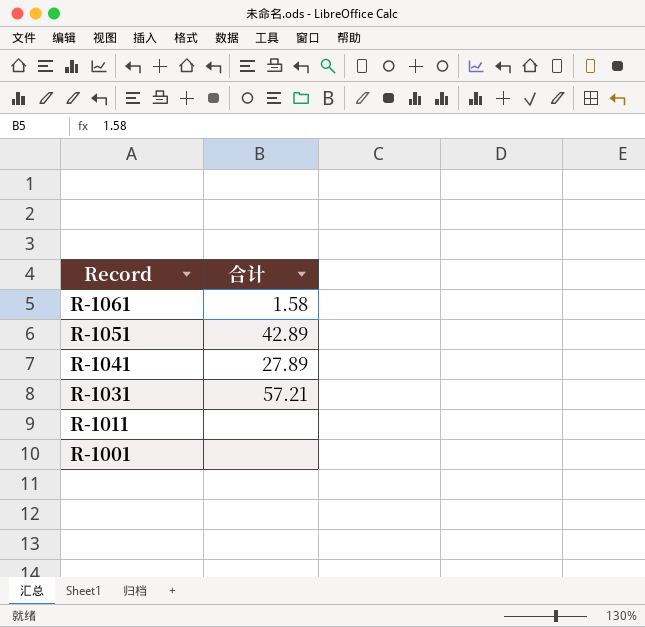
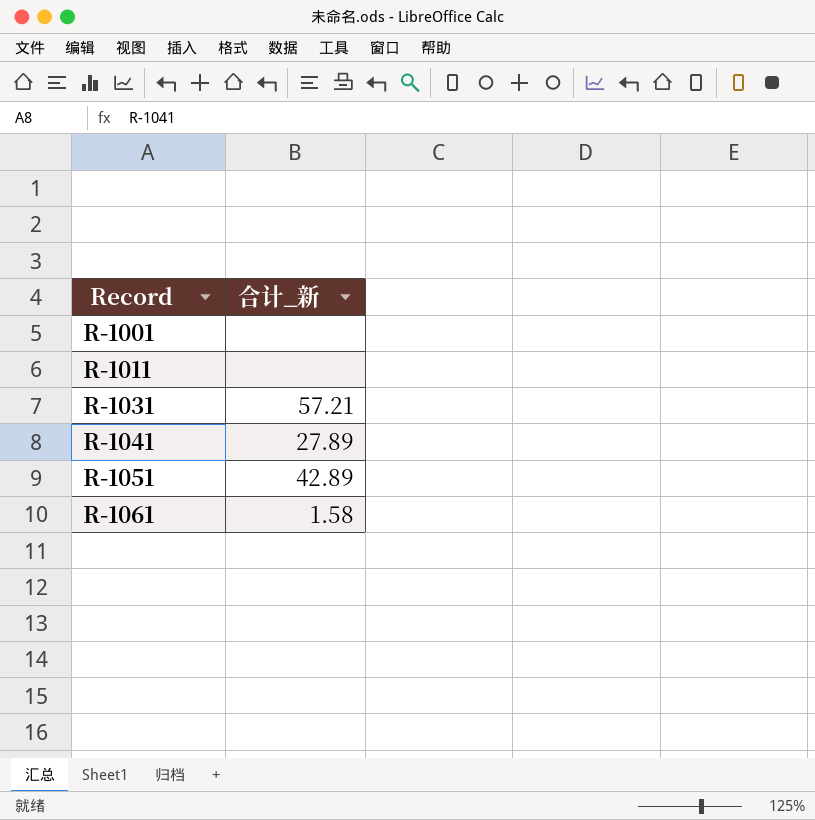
row order: Record descending -> Record ascending
column name: 合计 -> 合计_新

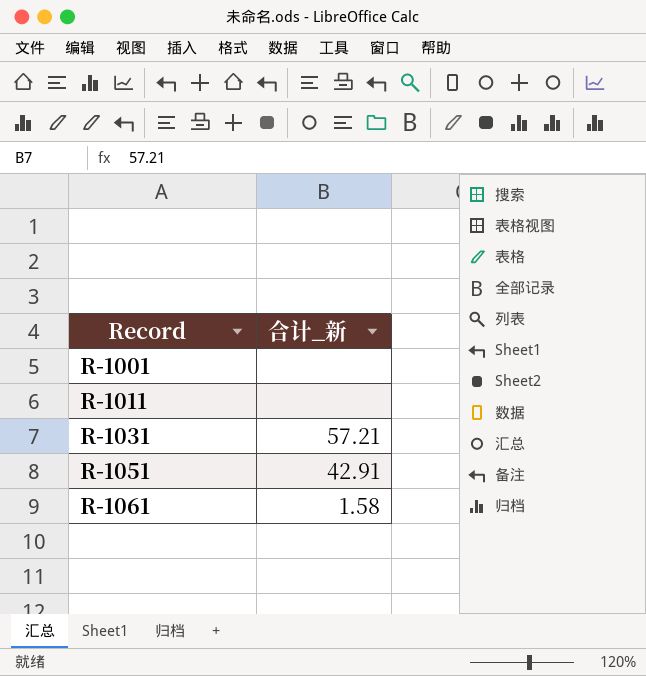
row R-1041: 27.89 -> none
R-1051 | 合计_新: 42.89 -> 42.91

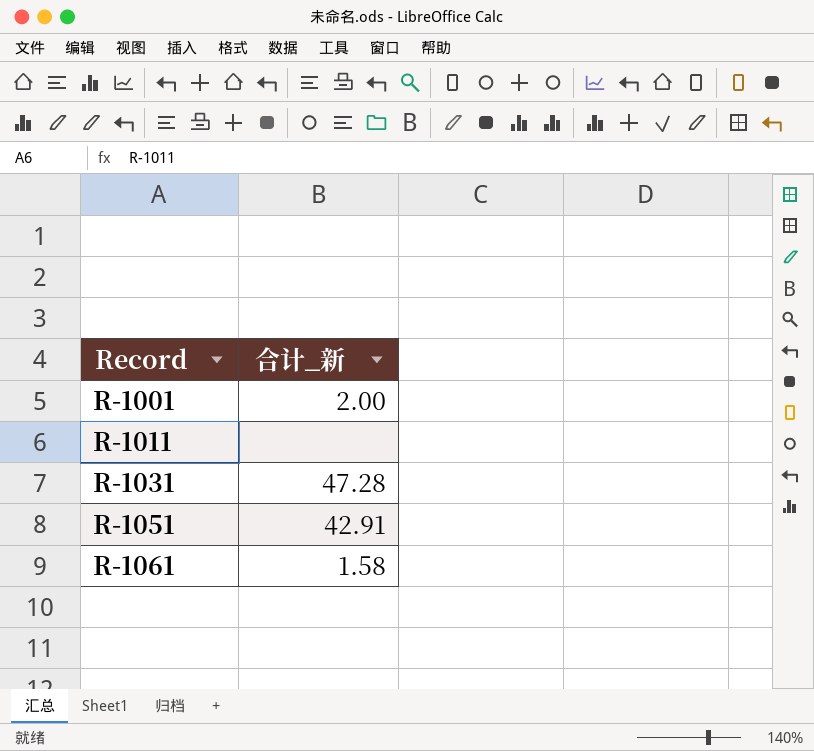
R-1001 | 合计_新: none -> 2.00
R-1031 | 合计_新: 57.21 -> 47.28

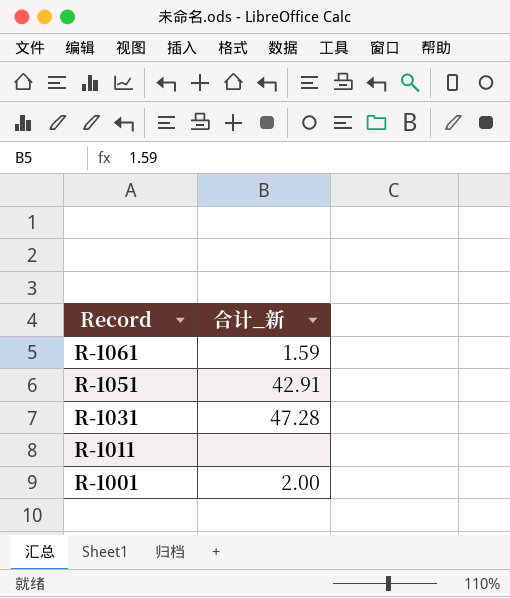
row order: Record ascending -> Record descending
R-1061 | 合计_新: 1.58 -> 1.59

